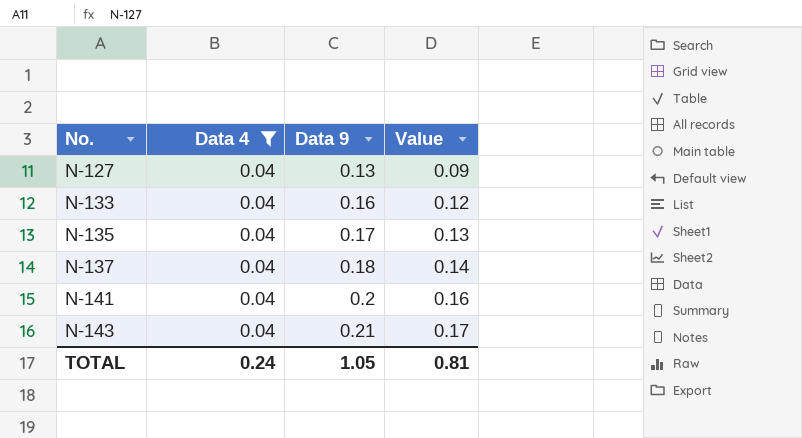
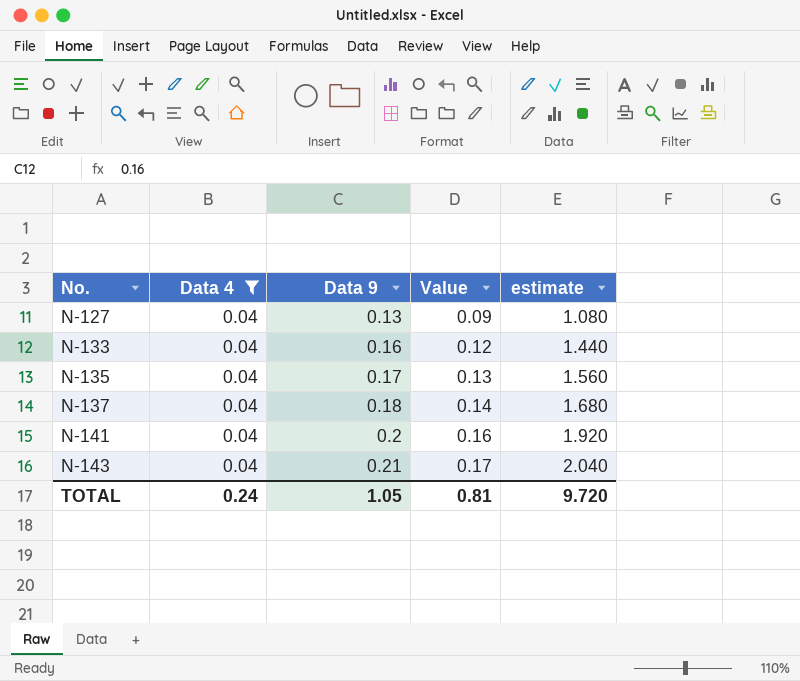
column estimate | formula: none -> [Value] * 12

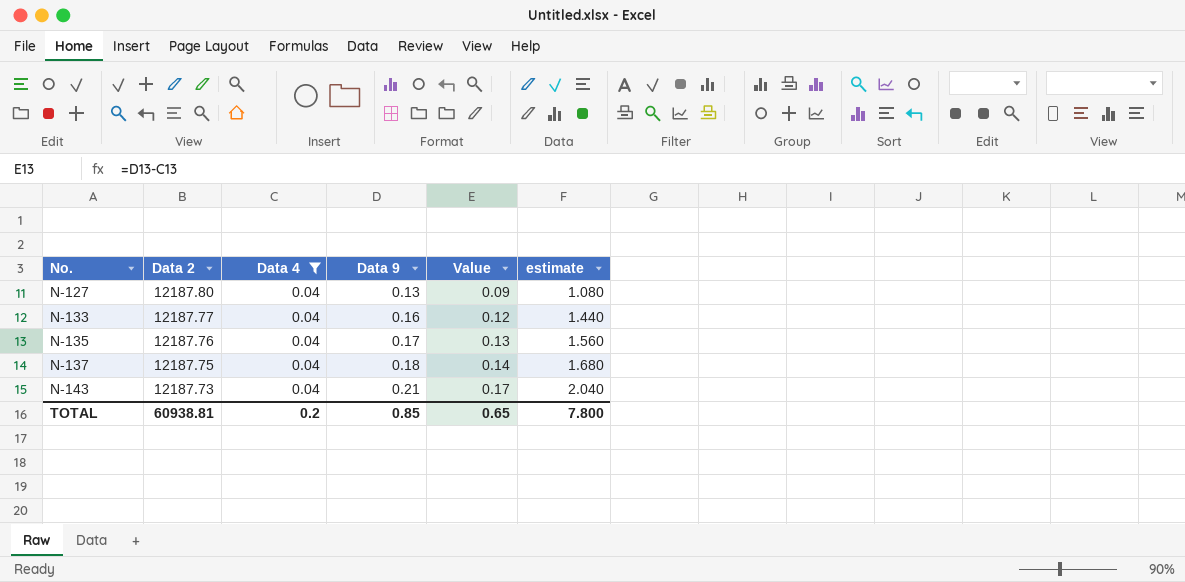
column Data 2 | position: none -> 2
row N-141: 0.04 | 0.2 | 0.16 | 1.920 -> none
TOTAL | Data 4: 0.24 -> 0.2
TOTAL | Data 9: 1.05 -> 0.85
TOTAL | Value: 0.81 -> 0.65
TOTAL | estimate: 9.720 -> 7.800

